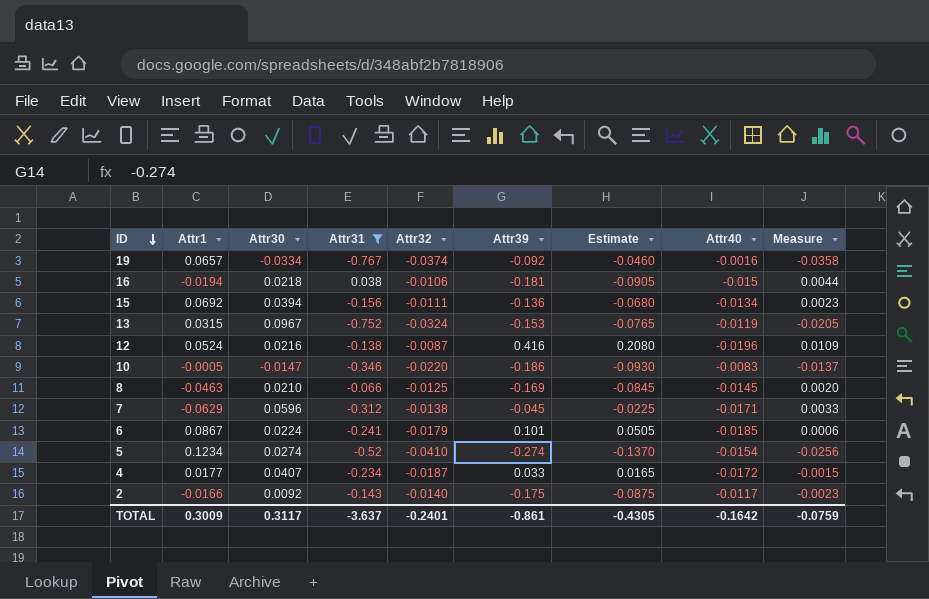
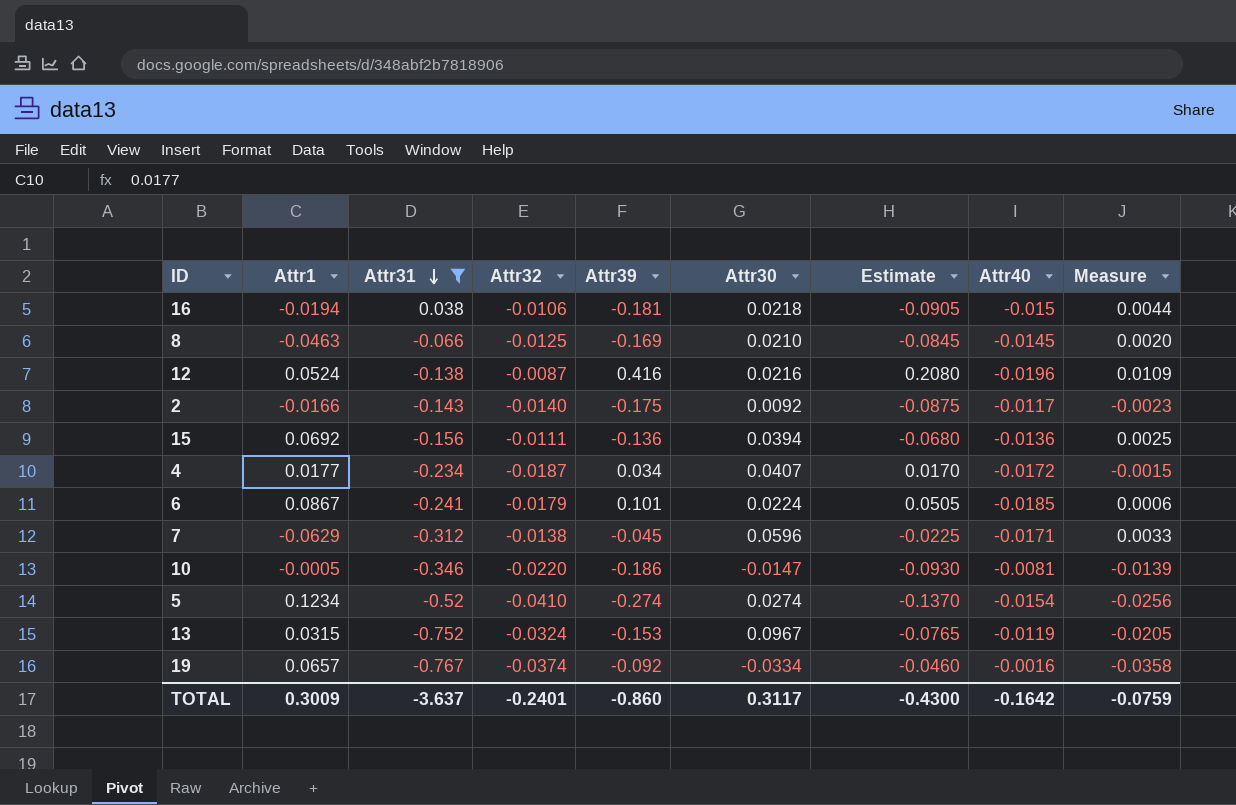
row order: ID descending -> Attr31 descending
column Attr30 | position: 3 -> 6
15 | Attr40: -0.0134 -> -0.0136
15 | Measure: 0.0023 -> 0.0025
4 | Attr39: 0.033 -> 0.034
4 | Estimate: 0.0165 -> 0.0170
10 | Attr40: -0.0083 -> -0.0081
10 | Measure: -0.0137 -> -0.0139
TOTAL | Attr39: -0.861 -> -0.860
TOTAL | Estimate: -0.4305 -> -0.4300

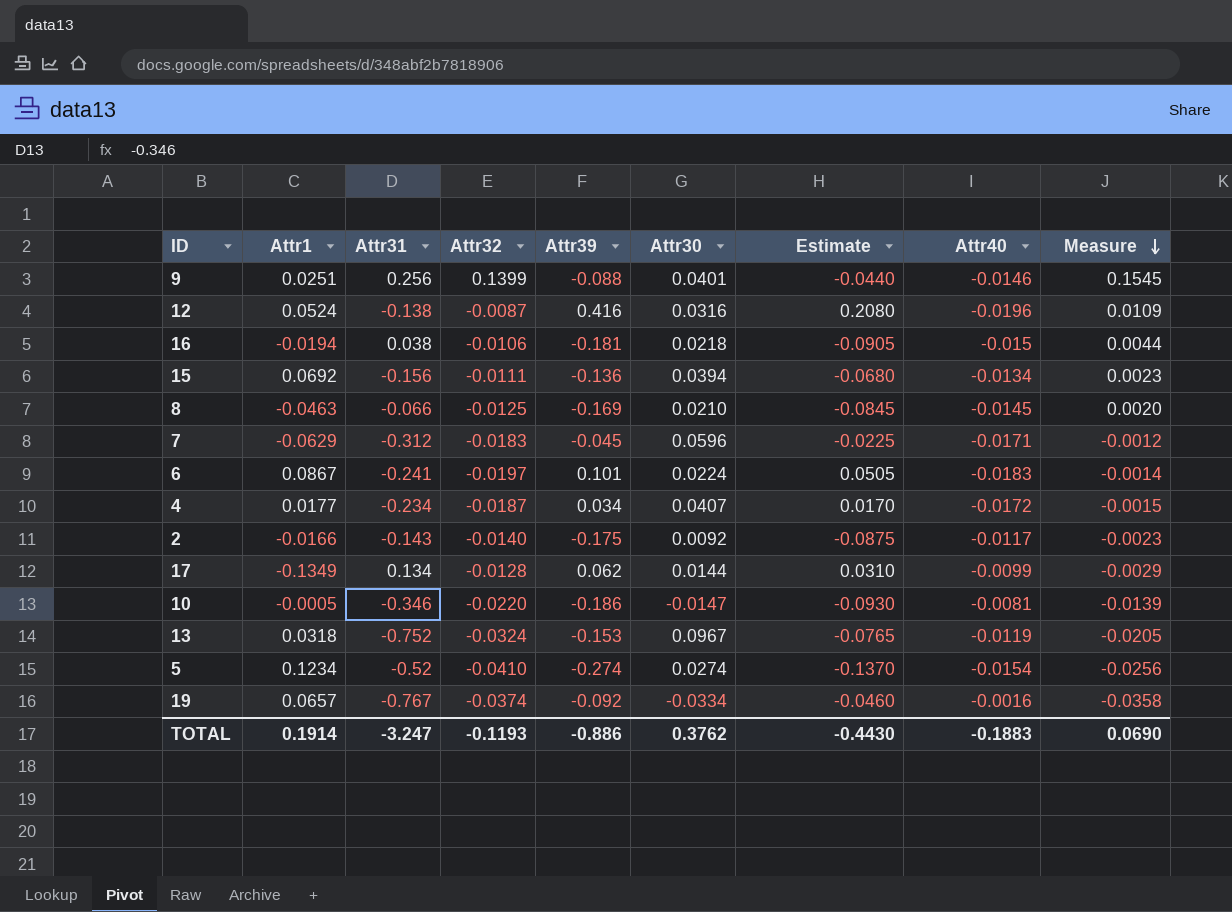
filter: Attr31 <= 0.038 -> none
row order: Attr31 descending -> Measure descending
12 | Attr30: 0.0216 -> 0.0316
15 | Attr40: -0.0136 -> -0.0134
15 | Measure: 0.0025 -> 0.0023
7 | Attr32: -0.0138 -> -0.0183
7 | Measure: 0.0033 -> -0.0012
6 | Attr32: -0.0179 -> -0.0197
6 | Attr40: -0.0185 -> -0.0183
6 | Measure: 0.0006 -> -0.0014
13 | Attr1: 0.0315 -> 0.0318
TOTAL | Attr1: 0.3009 -> 0.1914
TOTAL | Attr31: -3.637 -> -3.247
TOTAL | Attr32: -0.2401 -> -0.1193
TOTAL | Attr39: -0.860 -> -0.886
TOTAL | Attr30: 0.3117 -> 0.3762
TOTAL | Estimate: -0.4300 -> -0.4430
TOTAL | Attr40: -0.1642 -> -0.1883
TOTAL | Measure: -0.0759 -> 0.0690

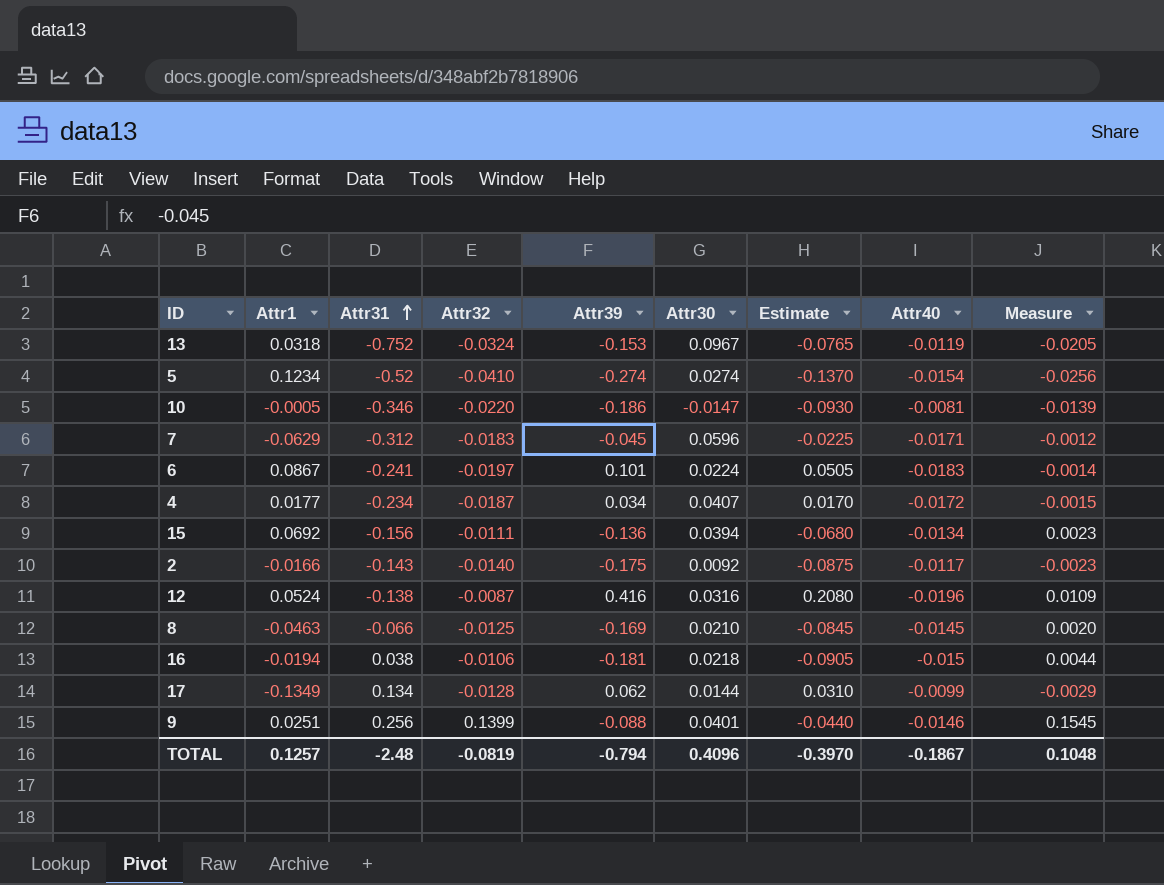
row order: Measure descending -> Attr31 ascending
row 19: 0.0657 | -0.767 | -0.0374 | -0.092 | -0.0334 | -0.0460 | -0.0016 | -0.0358 -> none
TOTAL | Attr1: 0.1914 -> 0.1257
TOTAL | Attr31: -3.247 -> -2.48
TOTAL | Attr32: -0.1193 -> -0.0819
TOTAL | Attr39: -0.886 -> -0.794
TOTAL | Attr30: 0.3762 -> 0.4096
TOTAL | Estimate: -0.4430 -> -0.3970
TOTAL | Attr40: -0.1883 -> -0.1867
TOTAL | Measure: 0.0690 -> 0.1048

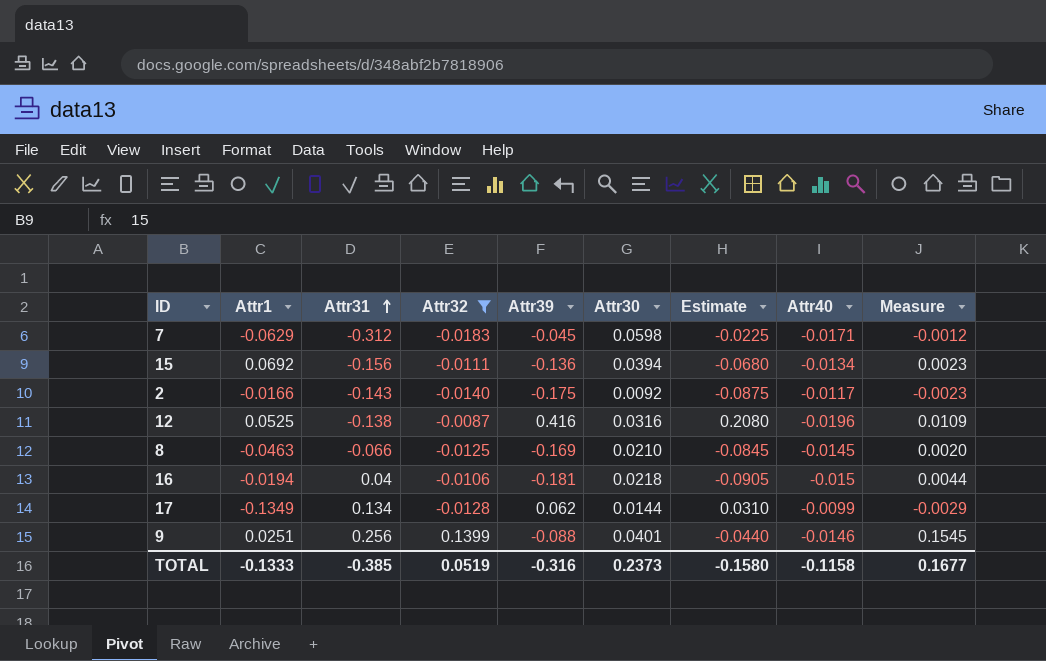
filter: none -> Attr32 >= -0.0183
7 | Attr30: 0.0596 -> 0.0598
12 | Attr1: 0.0524 -> 0.0525
16 | Attr31: 0.038 -> 0.04
TOTAL | Attr1: 0.1257 -> -0.1333
TOTAL | Attr31: -2.48 -> -0.385
TOTAL | Attr32: -0.0819 -> 0.0519
TOTAL | Attr39: -0.794 -> -0.316
TOTAL | Attr30: 0.4096 -> 0.2373
TOTAL | Estimate: -0.3970 -> -0.1580
TOTAL | Attr40: -0.1867 -> -0.1158
TOTAL | Measure: 0.1048 -> 0.1677

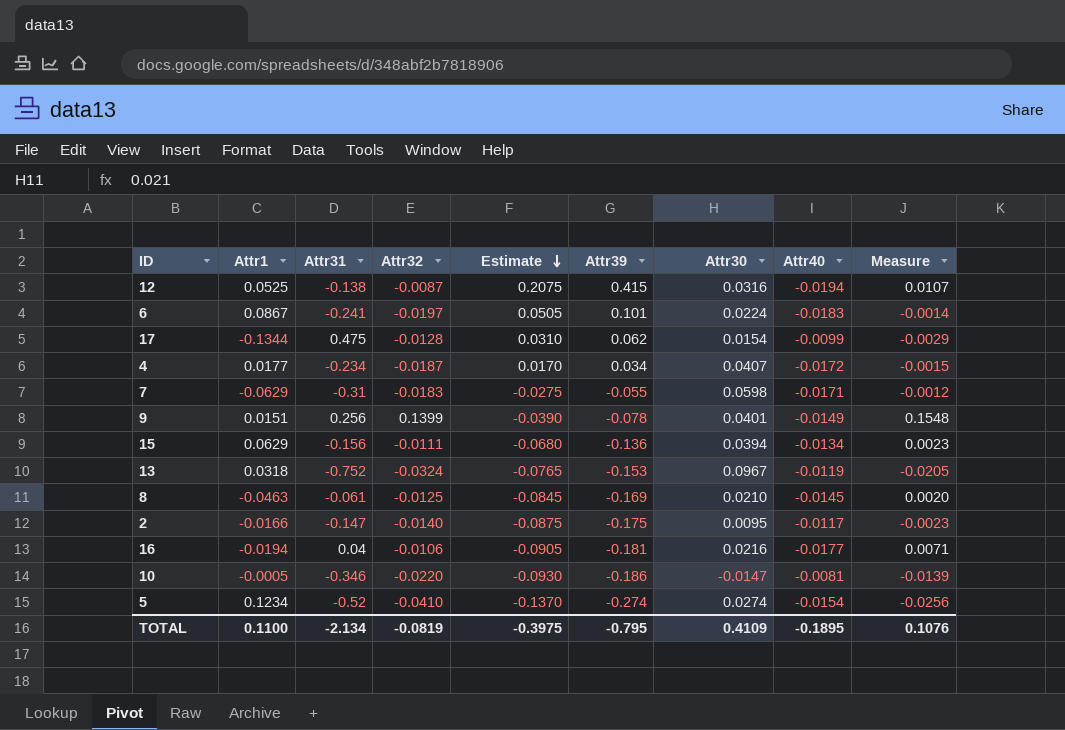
filter: Attr32 >= -0.0183 -> none
row order: Attr31 ascending -> Estimate descending
column Estimate | position: 7 -> 5
12 | Estimate: 0.2080 -> 0.2075
12 | Attr39: 0.416 -> 0.415
12 | Attr40: -0.0196 -> -0.0194
12 | Measure: 0.0109 -> 0.0107
17 | Attr1: -0.1349 -> -0.1344
17 | Attr31: 0.134 -> 0.475
17 | Attr30: 0.0144 -> 0.0154
7 | Attr31: -0.312 -> -0.31
7 | Estimate: -0.0225 -> -0.0275
7 | Attr39: -0.045 -> -0.055
9 | Attr1: 0.0251 -> 0.0151
9 | Estimate: -0.0440 -> -0.0390
9 | Attr39: -0.088 -> -0.078
9 | Attr40: -0.0146 -> -0.0149
9 | Measure: 0.1545 -> 0.1548
15 | Attr1: 0.0692 -> 0.0629
8 | Attr31: -0.066 -> -0.061
2 | Attr31: -0.143 -> -0.147
2 | Attr30: 0.0092 -> 0.0095
16 | Attr30: 0.0218 -> 0.0216
16 | Attr40: -0.015 -> -0.0177
16 | Measure: 0.0044 -> 0.0071
TOTAL | Attr1: -0.1333 -> 0.1100
TOTAL | Attr31: -0.385 -> -2.134
TOTAL | Attr32: 0.0519 -> -0.0819
TOTAL | Estimate: -0.1580 -> -0.3975
TOTAL | Attr39: -0.316 -> -0.795
TOTAL | Attr30: 0.2373 -> 0.4109
TOTAL | Attr40: -0.1158 -> -0.1895
TOTAL | Measure: 0.1677 -> 0.1076

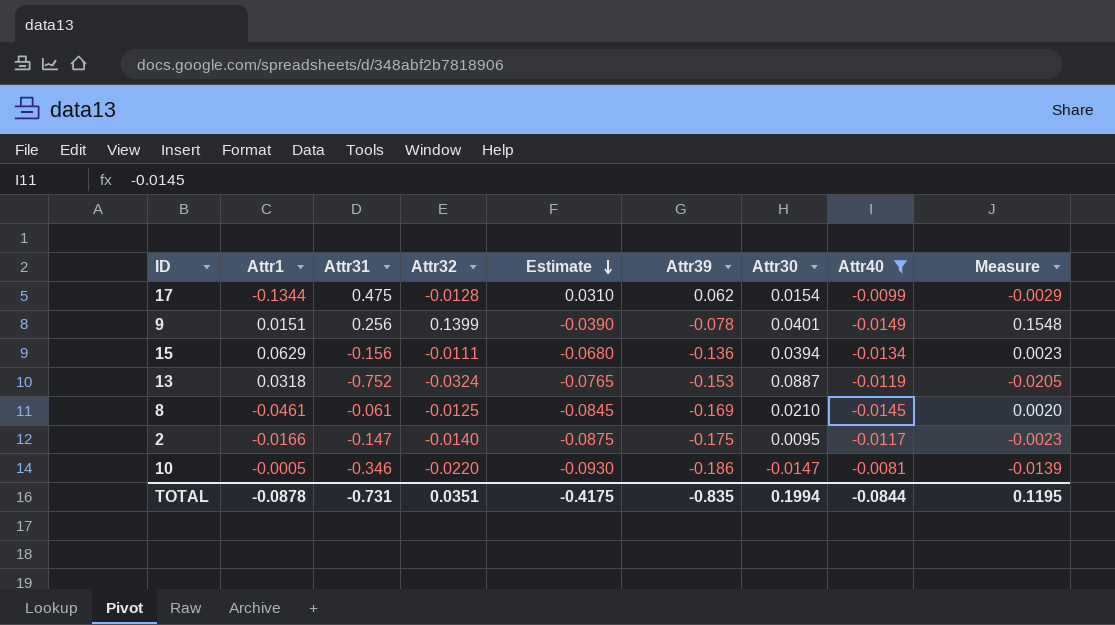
filter: none -> Attr40 >= -0.0149
13 | Attr30: 0.0967 -> 0.0887
8 | Attr1: -0.0463 -> -0.0461
TOTAL | Attr1: 0.1100 -> -0.0878
TOTAL | Attr31: -2.134 -> -0.731
TOTAL | Attr32: -0.0819 -> 0.0351
TOTAL | Estimate: -0.3975 -> -0.4175
TOTAL | Attr39: -0.795 -> -0.835
TOTAL | Attr30: 0.4109 -> 0.1994
TOTAL | Attr40: -0.1895 -> -0.0844
TOTAL | Measure: 0.1076 -> 0.1195

